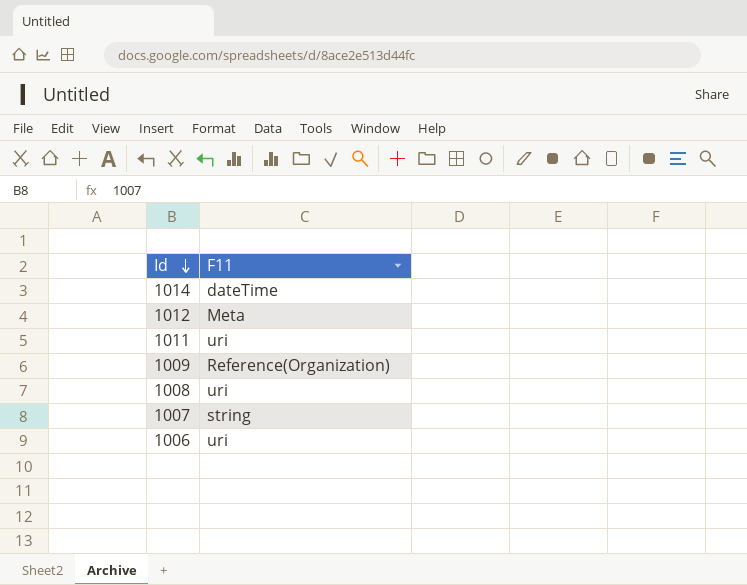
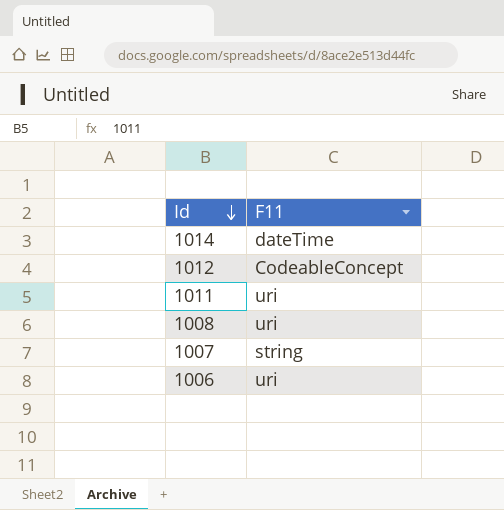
row 1009: Reference(Organization) -> none
1012 | F11: Meta -> CodeableConcept

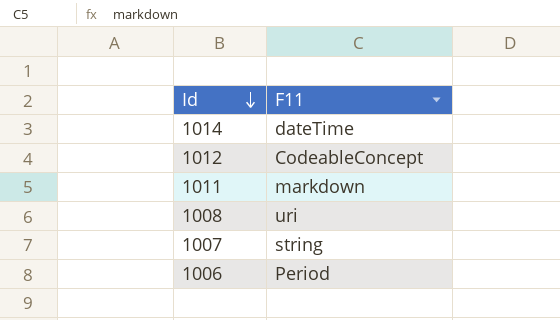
1011 | F11: uri -> markdown
1006 | F11: uri -> Period

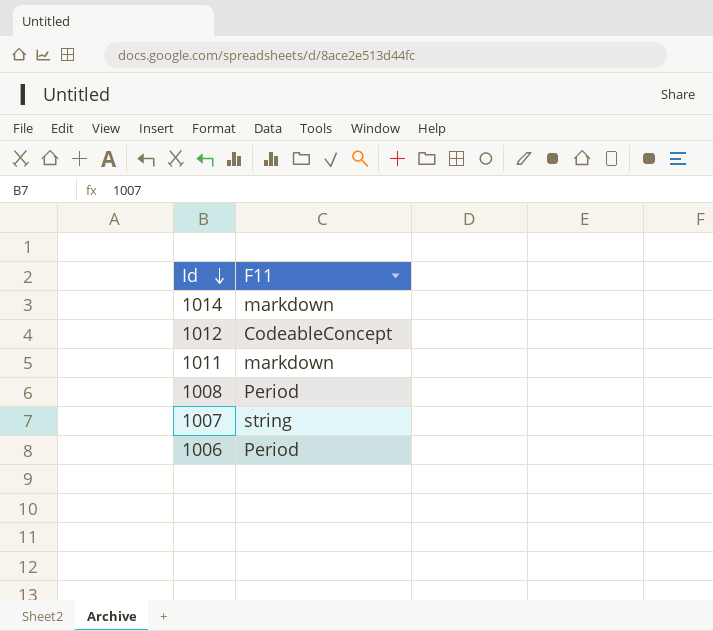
1014 | F11: dateTime -> markdown
1008 | F11: uri -> Period

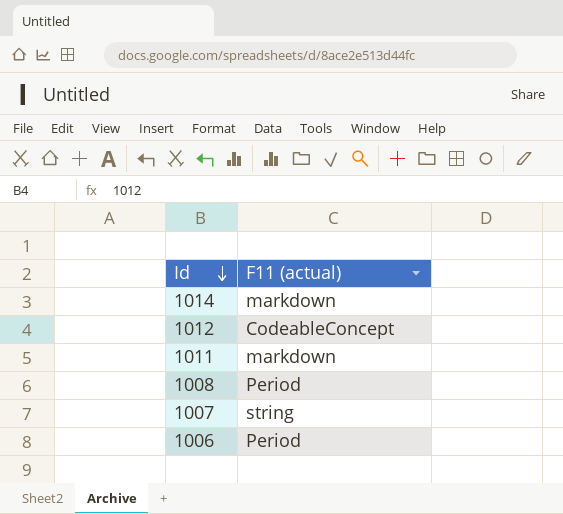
column name: F11 -> F11 (actual)

